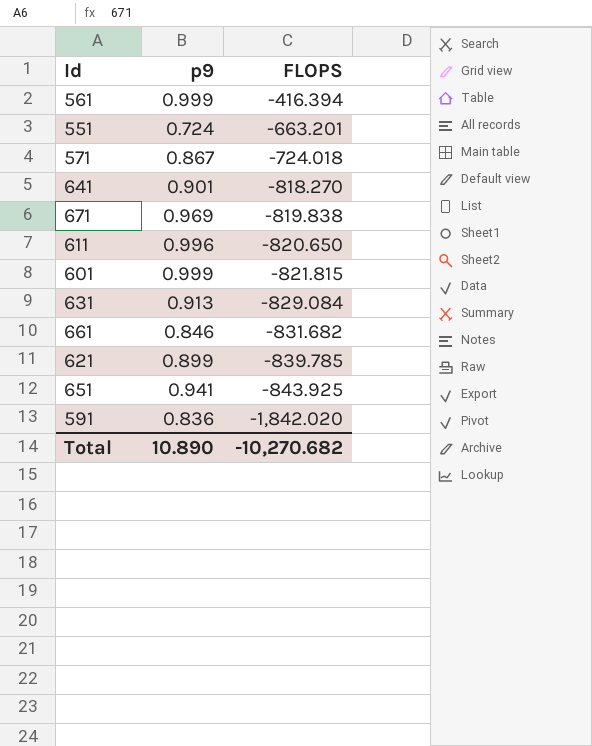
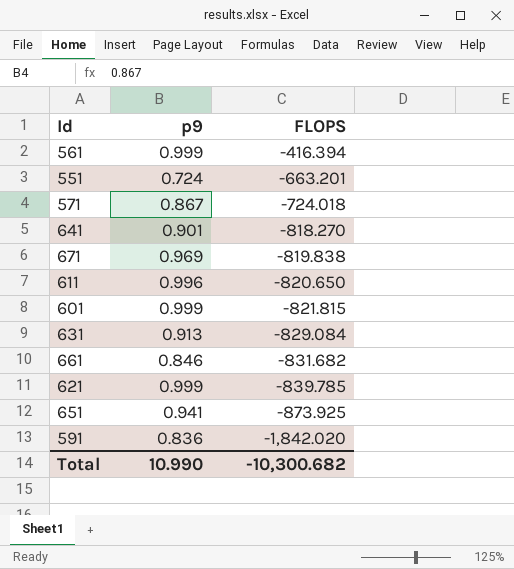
621 | p9: 0.899 -> 0.999
651 | FLOPS: -843.925 -> -873.925
Total | p9: 10.890 -> 10.990
Total | FLOPS: -10,270.682 -> -10,300.682

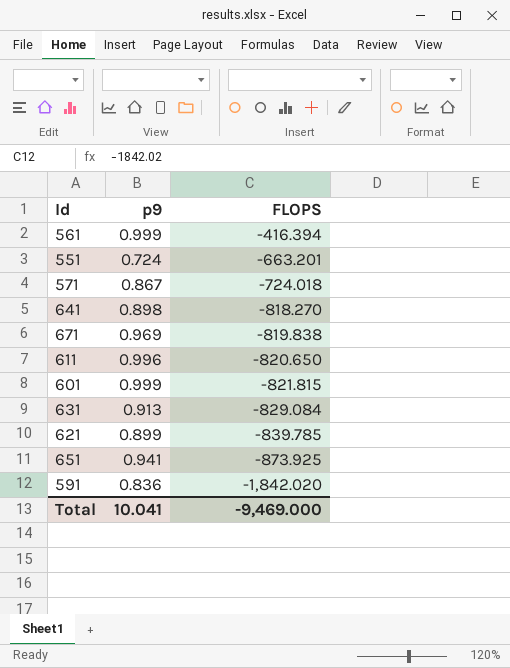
row 661: 0.846 | -831.682 -> none
641 | p9: 0.901 -> 0.898
621 | p9: 0.999 -> 0.899
Total | p9: 10.990 -> 10.041
Total | FLOPS: -10,300.682 -> -9,469.000

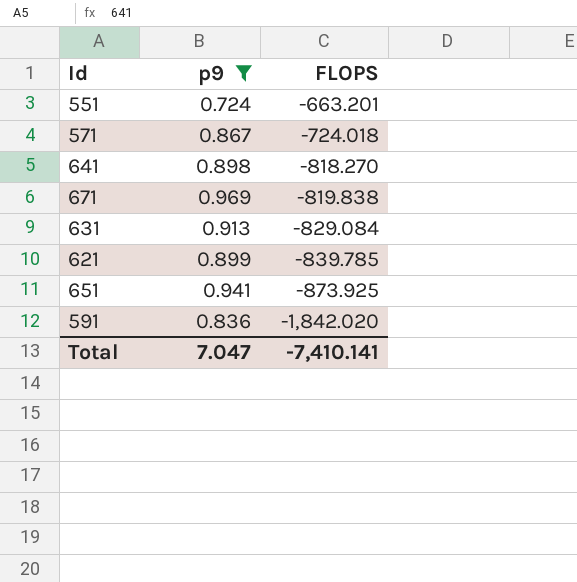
filter: none -> p9 <= 0.969
Total | p9: 10.041 -> 7.047
Total | FLOPS: -9,469.000 -> -7,410.141

